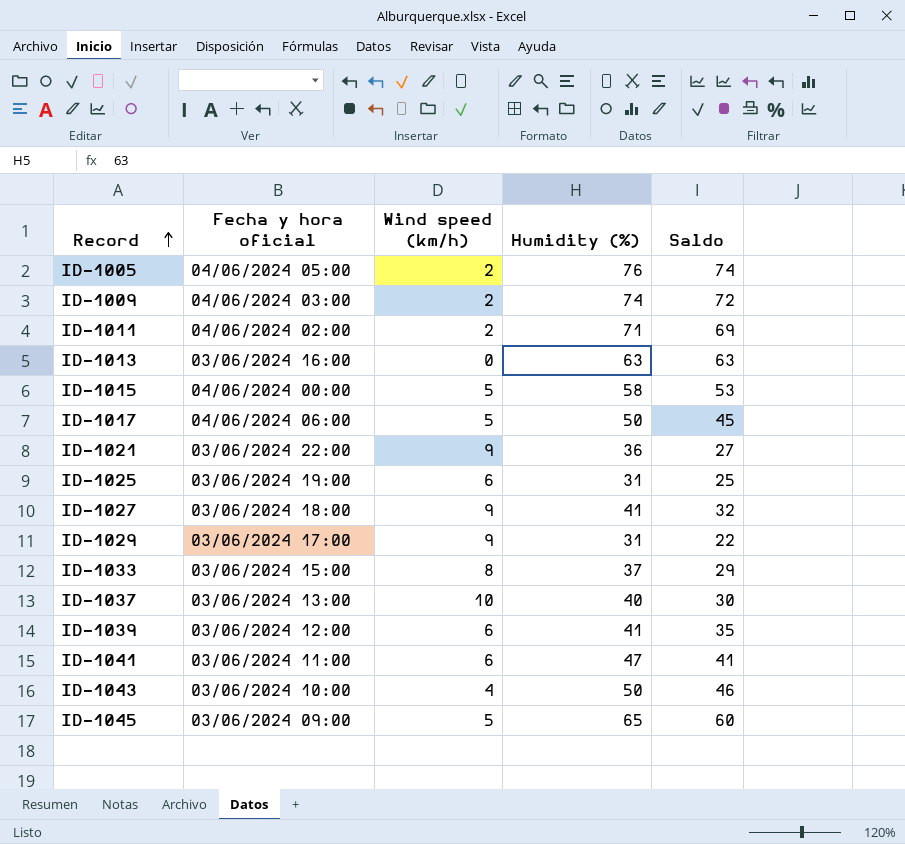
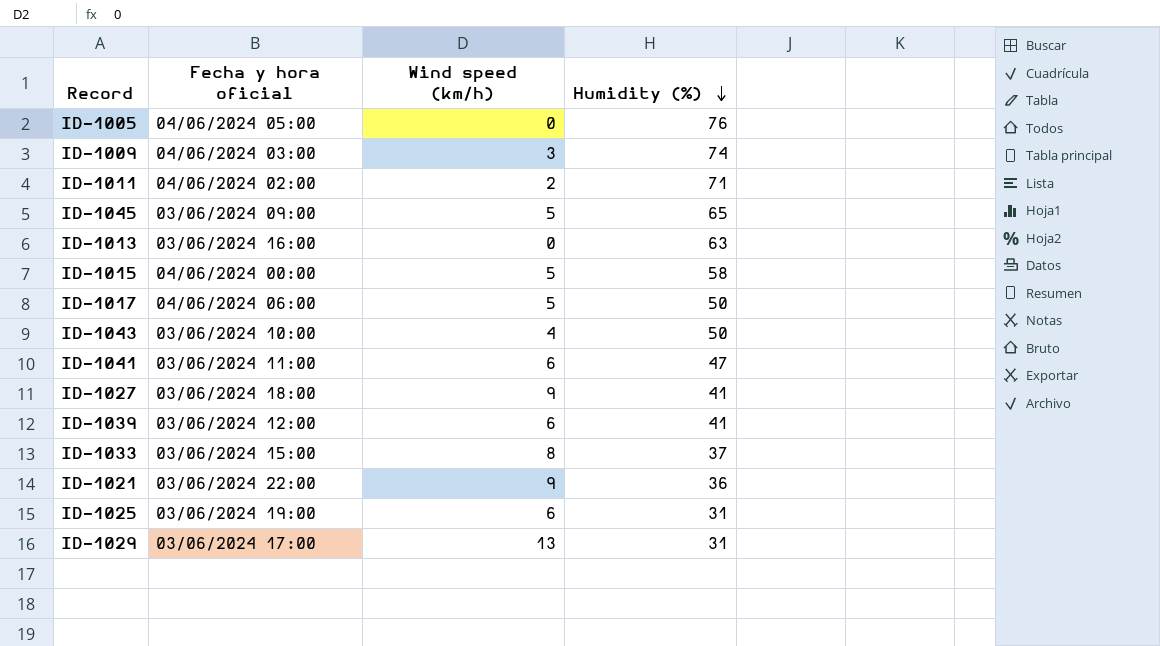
row order: Record ascending -> Humidity (%) descending
column Saldo | formula: [Humidity (%)] - [Wind speed (km/h)] -> none
row ID-1037: 03/06/2024 13:00 | 10 | 40 | 30 -> none
ID-1005 | Wind speed (km/h): 2 -> 0
ID-1009 | Wind speed (km/h): 2 -> 3
ID-1029 | Wind speed (km/h): 9 -> 13

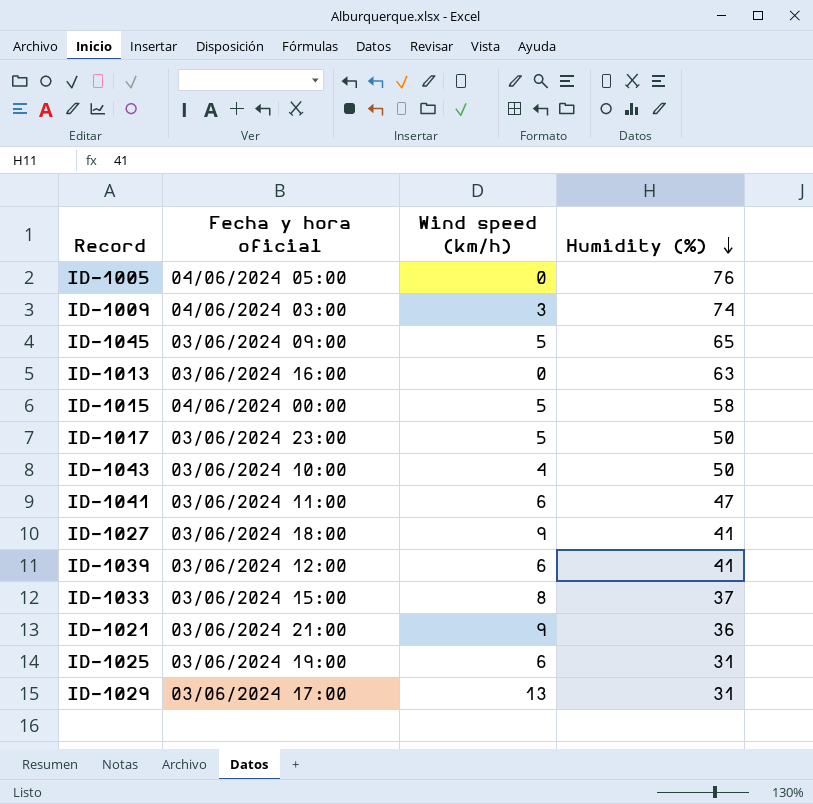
row ID-1011: 04/06/2024 02:00 | 2 | 71 -> none
ID-1017 | Fecha y hora oficial: 04/06/2024 06:00 -> 03/06/2024 23:00
ID-1021 | Fecha y hora oficial: 03/06/2024 22:00 -> 03/06/2024 21:00

